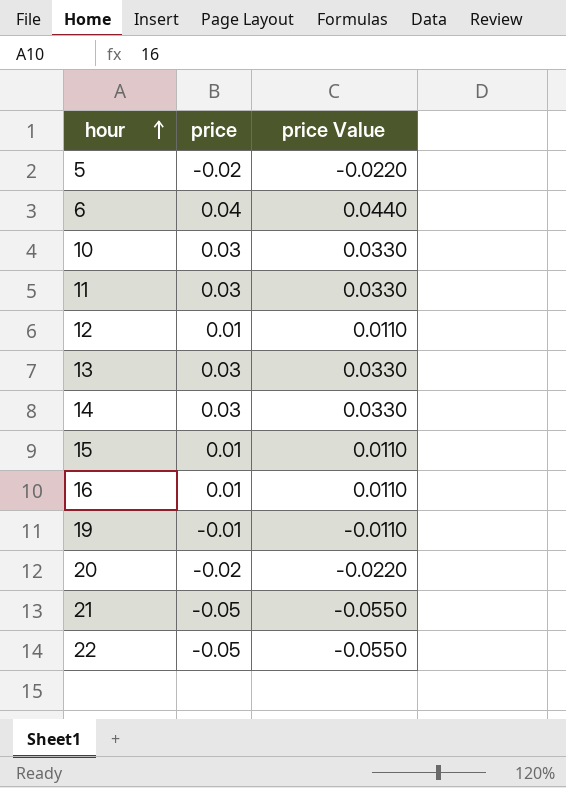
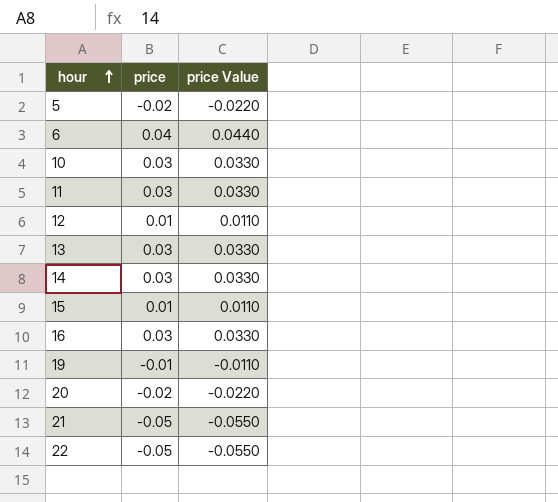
16 | price: 0.01 -> 0.03
16 | price Value: 0.0110 -> 0.0330

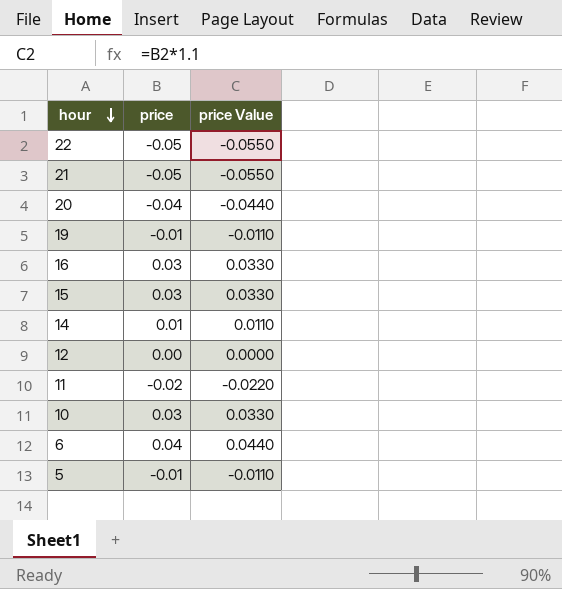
row order: hour ascending -> hour descending
row 13: 0.03 | 0.0330 -> none
20 | price: -0.02 -> -0.04
20 | price Value: -0.0220 -> -0.0440
15 | price: 0.01 -> 0.03
15 | price Value: 0.0110 -> 0.0330
14 | price: 0.03 -> 0.01
14 | price Value: 0.0330 -> 0.0110
12 | price: 0.01 -> 0.00
12 | price Value: 0.0110 -> 0.0000
11 | price: 0.03 -> -0.02
11 | price Value: 0.0330 -> -0.0220
5 | price: -0.02 -> -0.01
5 | price Value: -0.0220 -> -0.0110

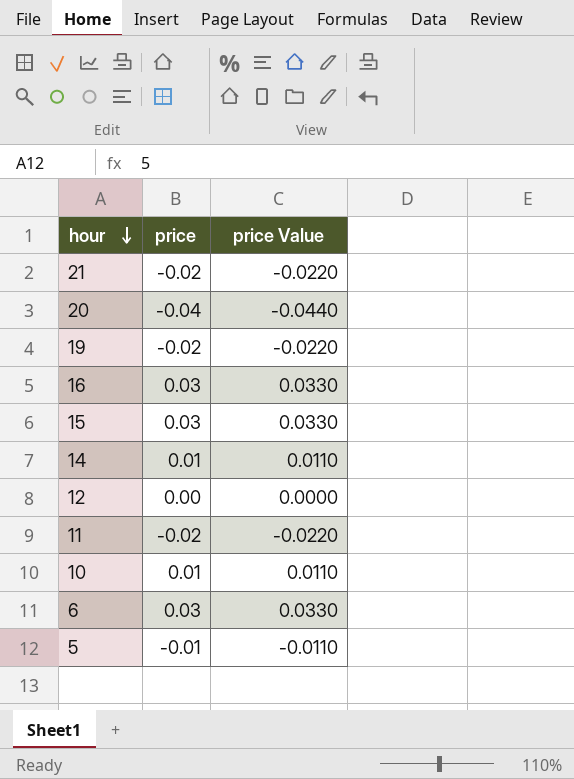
row 22: -0.05 | -0.0550 -> none
21 | price: -0.05 -> -0.02
21 | price Value: -0.0550 -> -0.0220
19 | price: -0.01 -> -0.02
19 | price Value: -0.0110 -> -0.0220
10 | price: 0.03 -> 0.01
10 | price Value: 0.0330 -> 0.0110
6 | price: 0.04 -> 0.03
6 | price Value: 0.0440 -> 0.0330

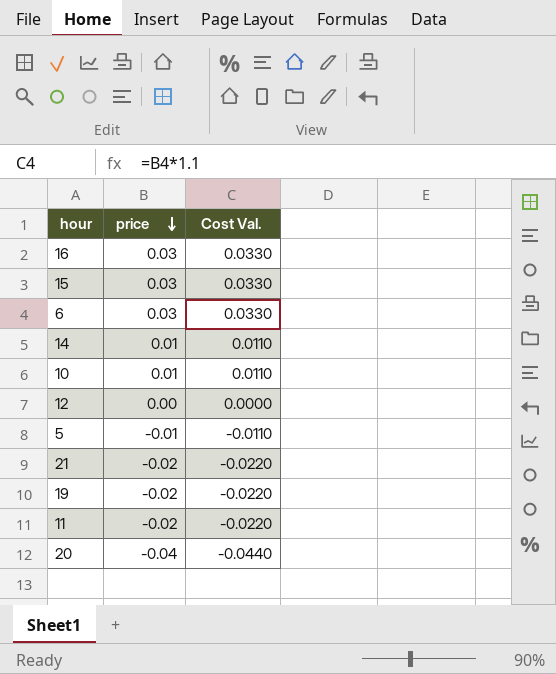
row order: hour descending -> price descending
column name: price Value -> Cost Val.

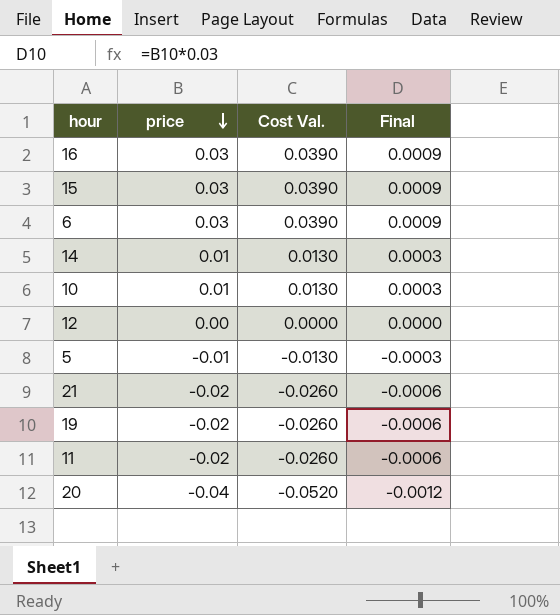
column Cost Val. | formula: [price] * 1.1 -> [price] * 1.3
column Final | formula: none -> [price] * 0.03

